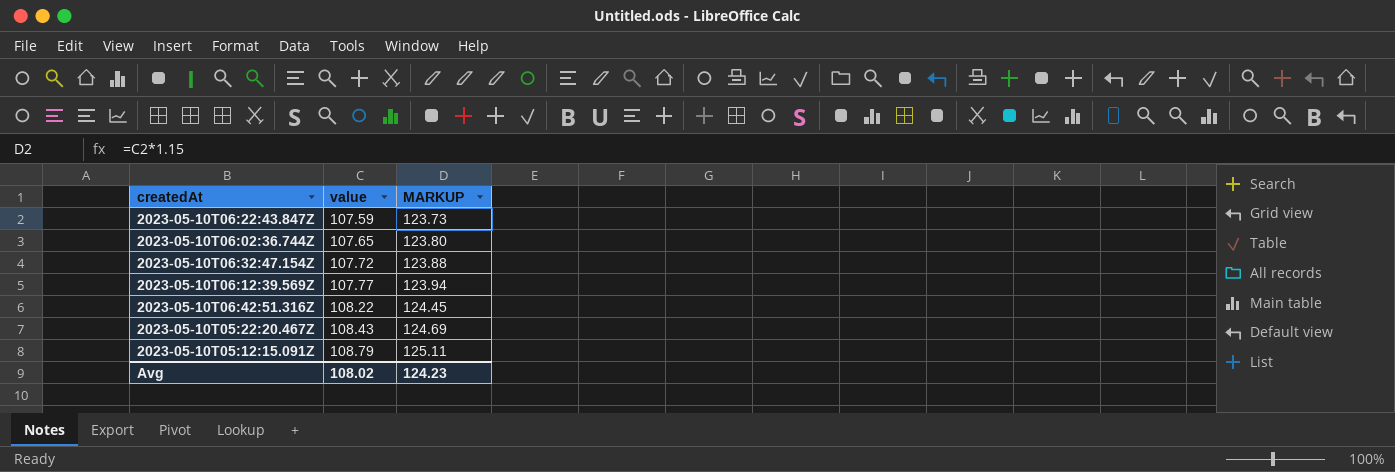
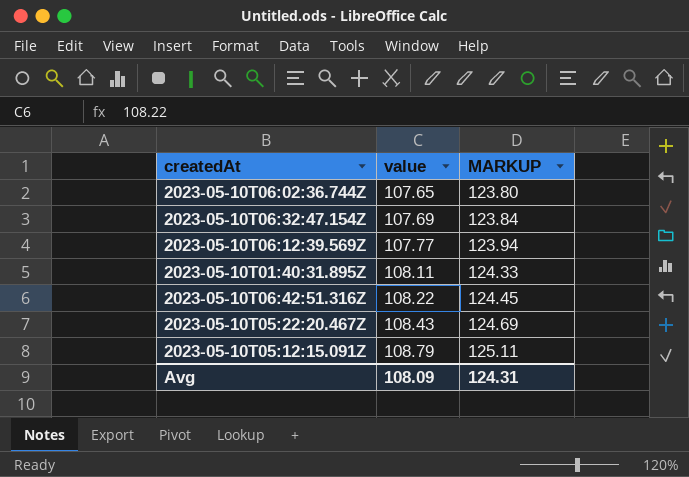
row 2023-05-10T06:22:43.847Z: 107.59 | 123.73 -> none
2023-05-10T06:32:47.154Z | value: 107.72 -> 107.69
2023-05-10T06:32:47.154Z | MARKUP: 123.88 -> 123.84
row 2023-05-10T01:40:31.895Z: none -> 108.11 | 124.33
Avg | value: 108.02 -> 108.09
Avg | MARKUP: 124.23 -> 124.31

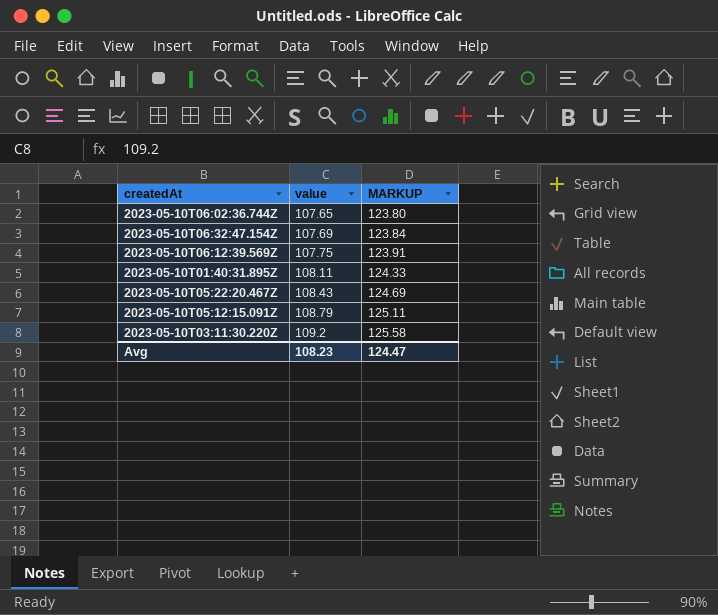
row 2023-05-10T06:42:51.316Z: 108.22 | 124.45 -> none
2023-05-10T06:12:39.569Z | value: 107.77 -> 107.75
2023-05-10T06:12:39.569Z | MARKUP: 123.94 -> 123.91
row 2023-05-10T03:11:30.220Z: none -> 109.2 | 125.58
Avg | value: 108.09 -> 108.23
Avg | MARKUP: 124.31 -> 124.47

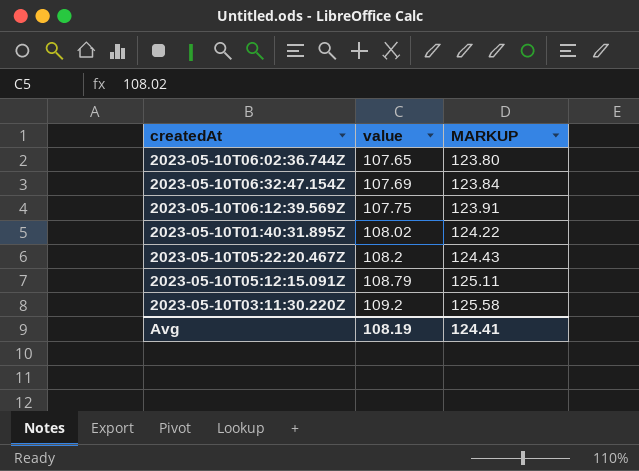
2023-05-10T01:40:31.895Z | value: 108.11 -> 108.02
2023-05-10T01:40:31.895Z | MARKUP: 124.33 -> 124.22
2023-05-10T05:22:20.467Z | value: 108.43 -> 108.2
2023-05-10T05:22:20.467Z | MARKUP: 124.69 -> 124.43
Avg | value: 108.23 -> 108.19
Avg | MARKUP: 124.47 -> 124.41

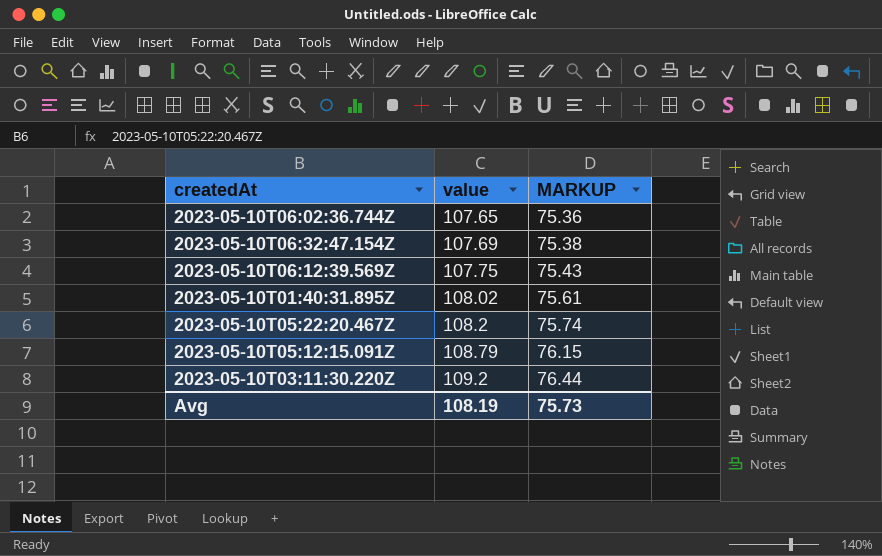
column MARKUP | formula: [value] * 1.15 -> [value] * 0.7
Avg | MARKUP: 124.41 -> 75.73

